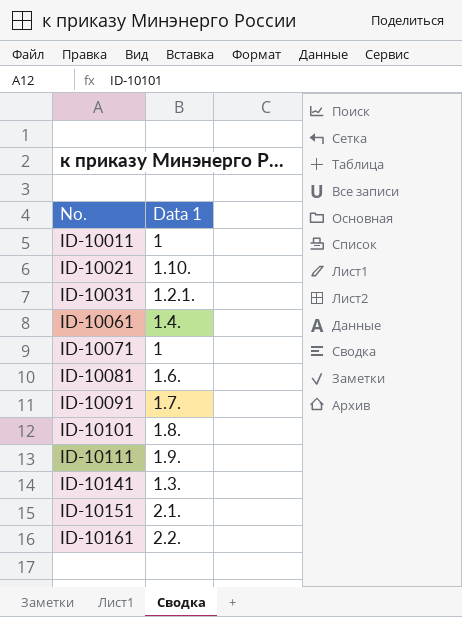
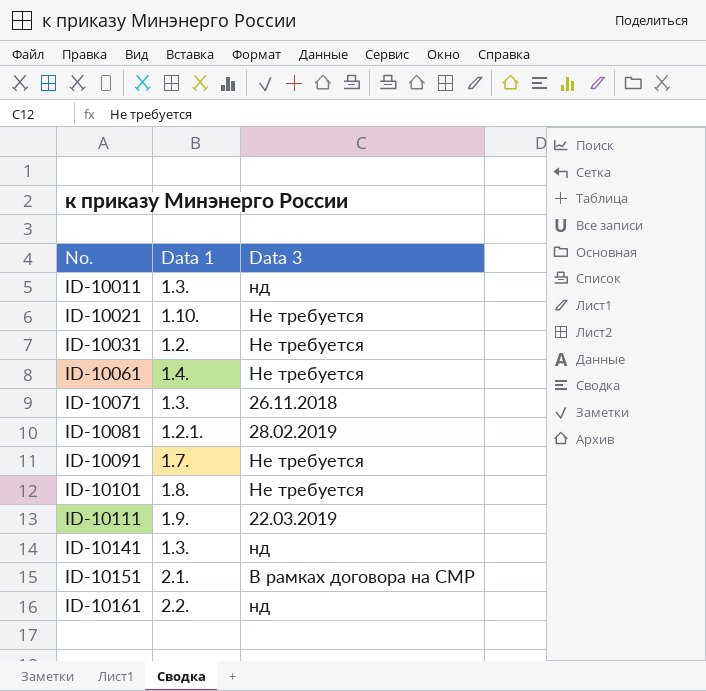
column Data 3 | position: none -> 3
ID-10011 | Data 1: 1 -> 1.3.
ID-10031 | Data 1: 1.2.1. -> 1.2.
ID-10071 | Data 1: 1 -> 1.3.
ID-10081 | Data 1: 1.6. -> 1.2.1.

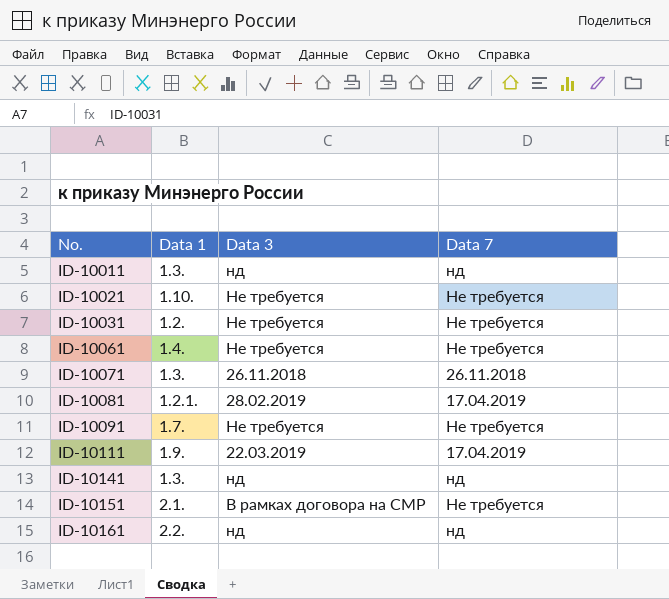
column Data 7 | position: none -> 4
row ID-10101: 1.8. | Не требуется -> none

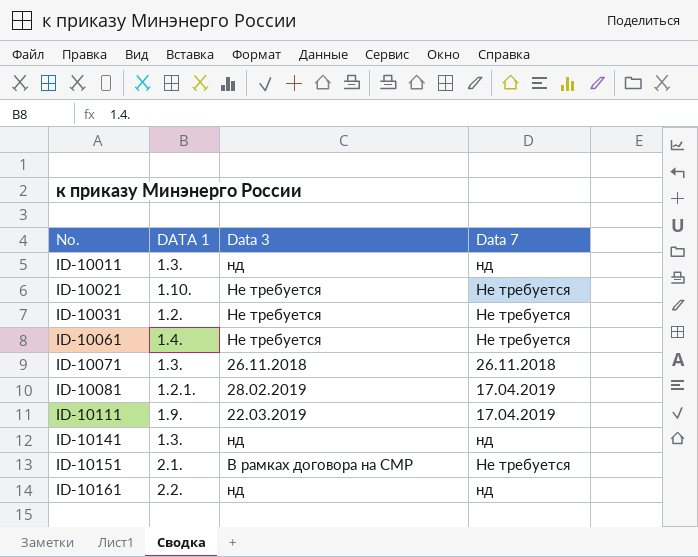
column name: Data 1 -> DATA 1
row ID-10091: 1.7. | Не требуется | Не требуется -> none

